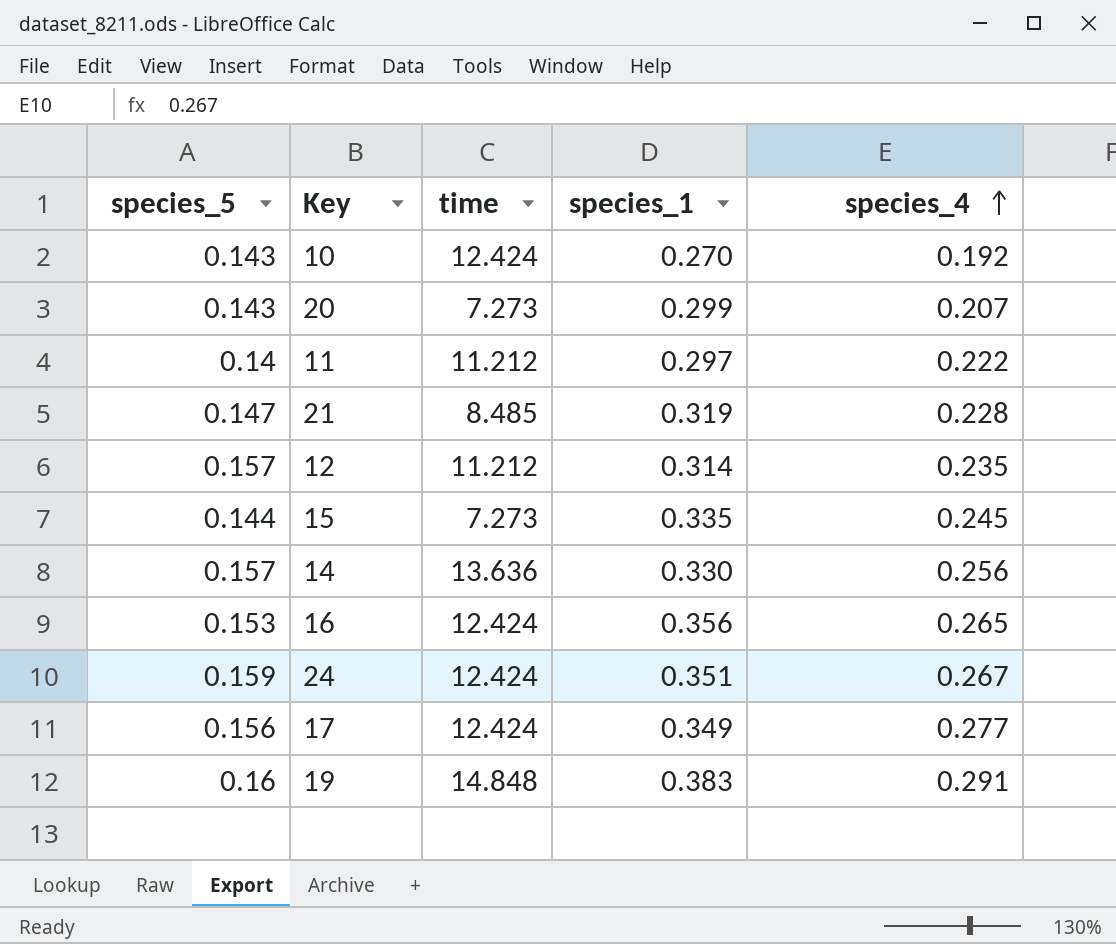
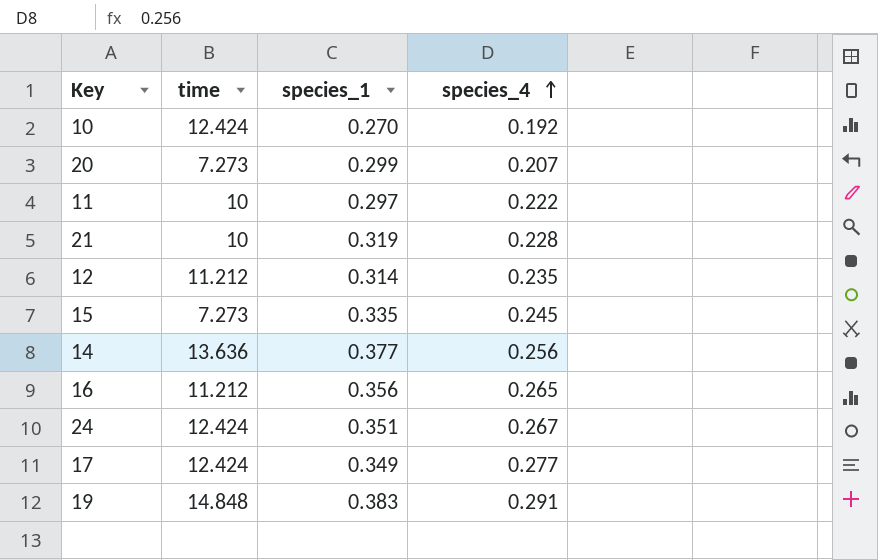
column species_5 | position: 1 -> none
11 | time: 11.212 -> 10
21 | time: 8.485 -> 10
14 | species_1: 0.330 -> 0.377
16 | time: 12.424 -> 11.212

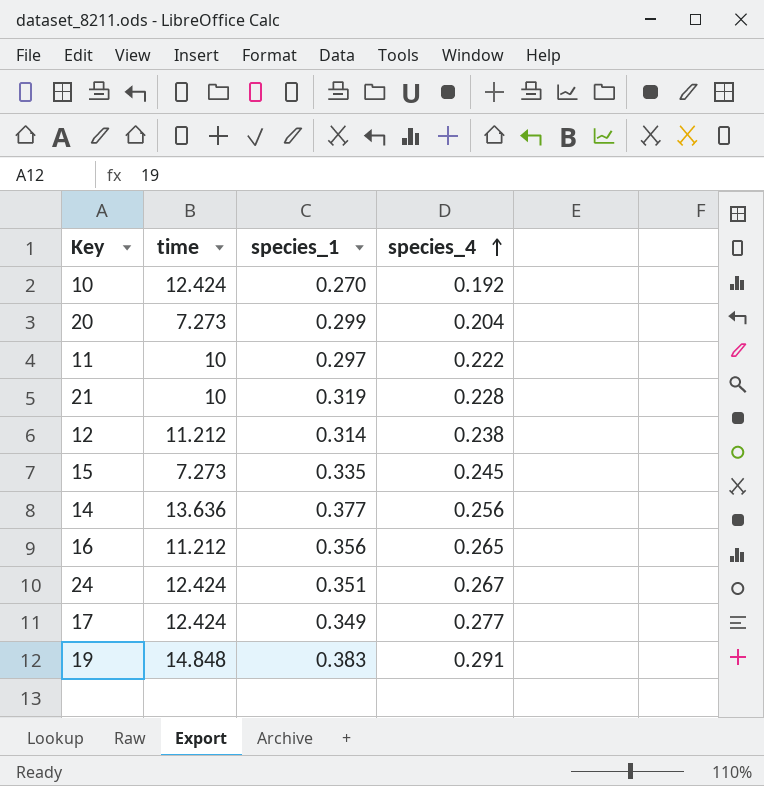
20 | species_4: 0.207 -> 0.204
12 | species_4: 0.235 -> 0.238

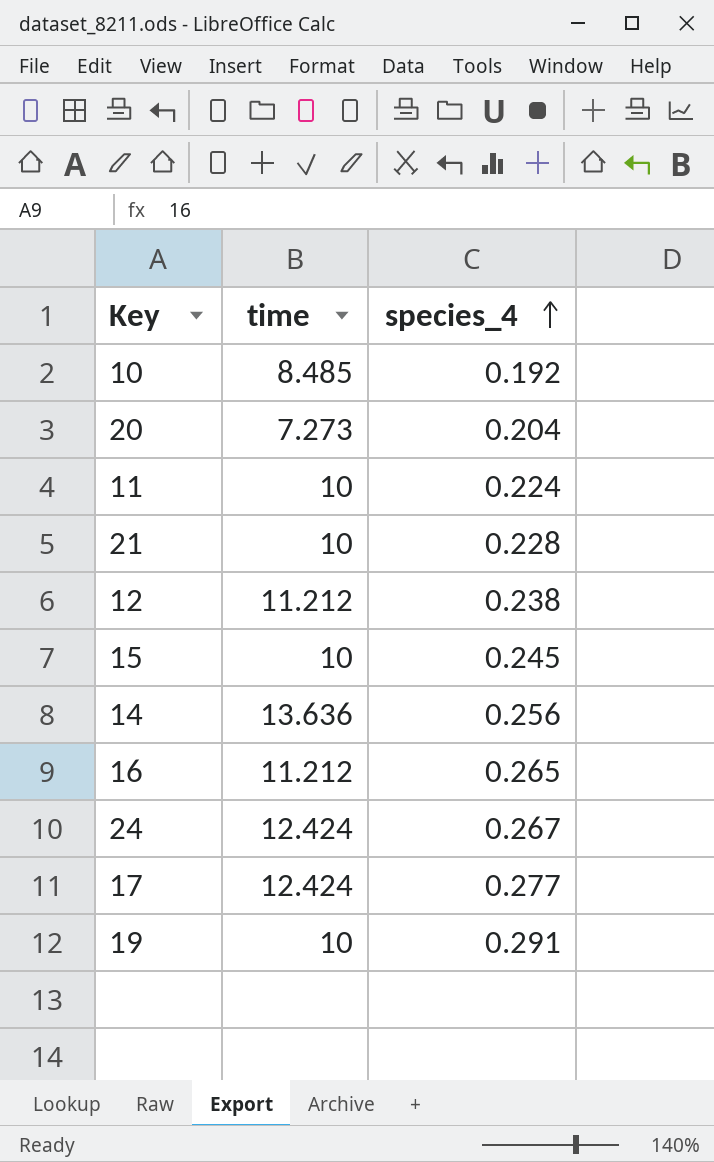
column species_1 | position: 3 -> none
10 | time: 12.424 -> 8.485
11 | species_4: 0.222 -> 0.224
15 | time: 7.273 -> 10
19 | time: 14.848 -> 10

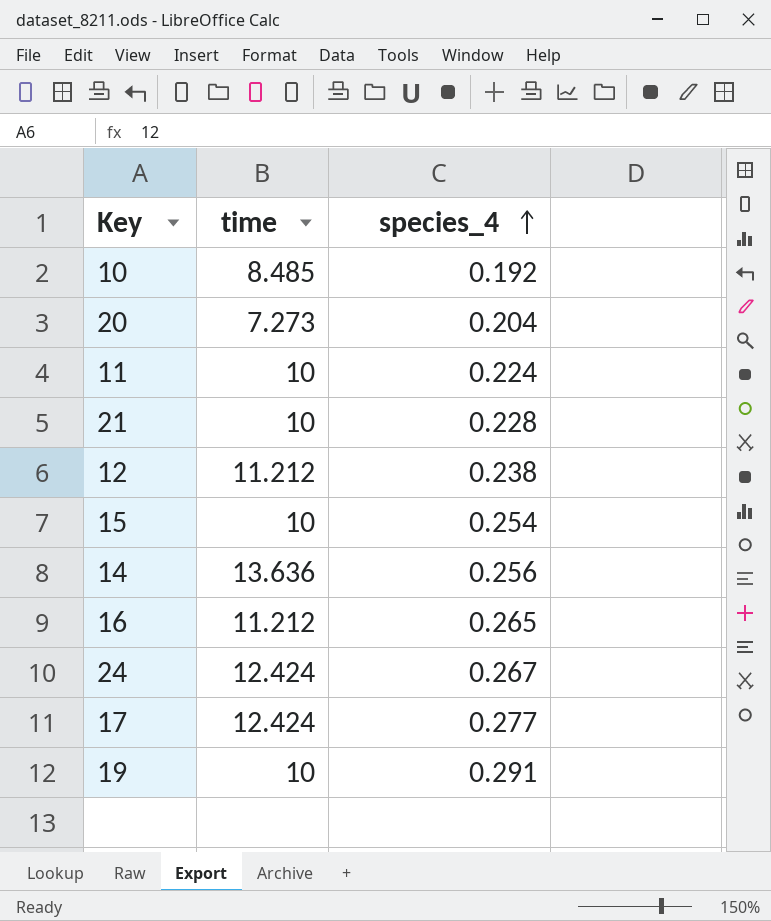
15 | species_4: 0.245 -> 0.254

